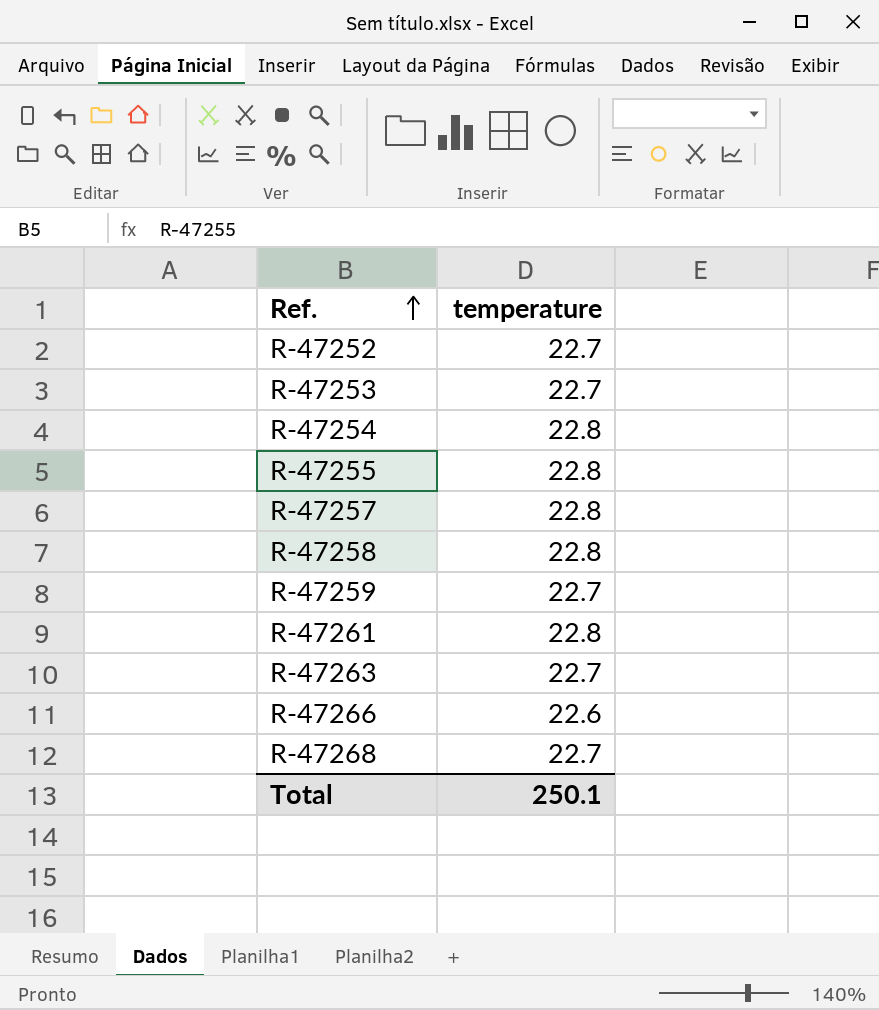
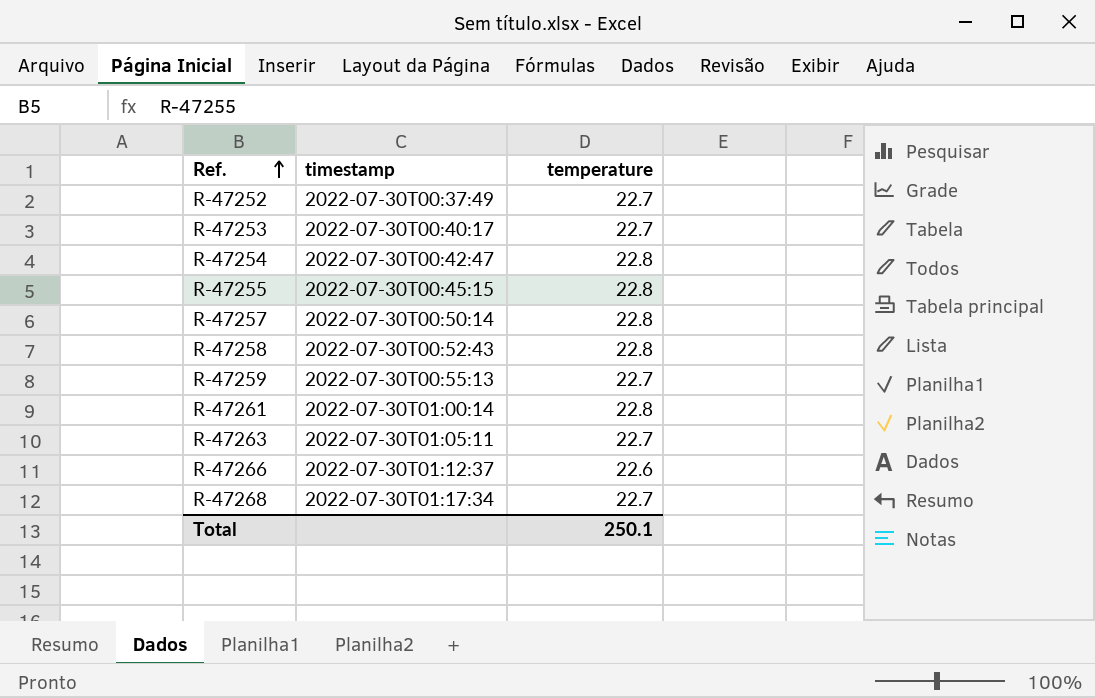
column timestamp | position: none -> 2

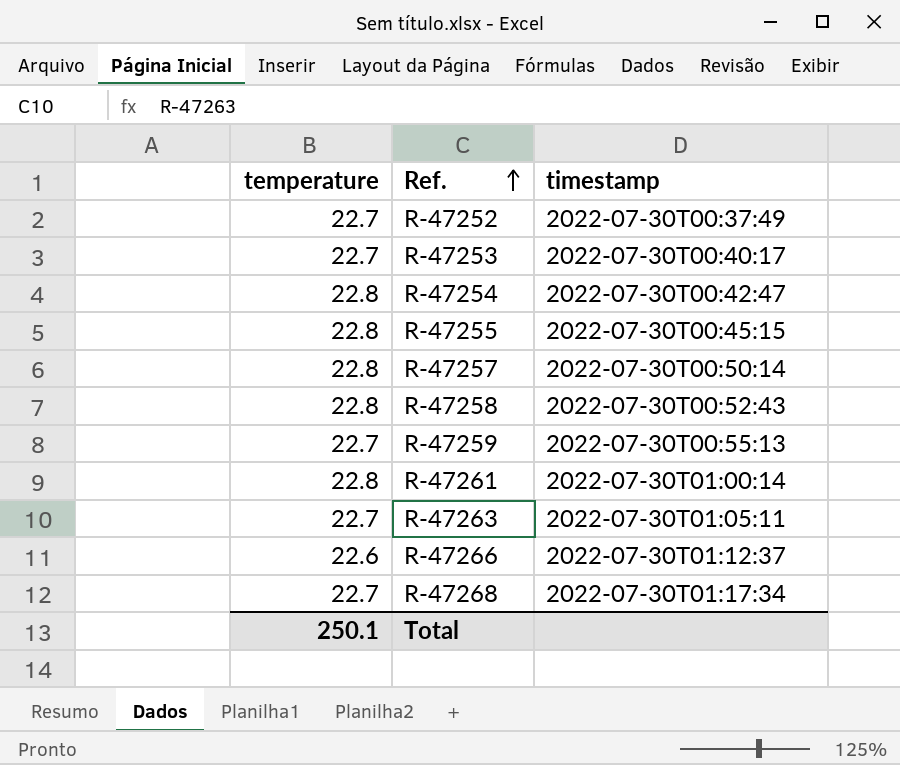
column temperature | position: 3 -> 1

